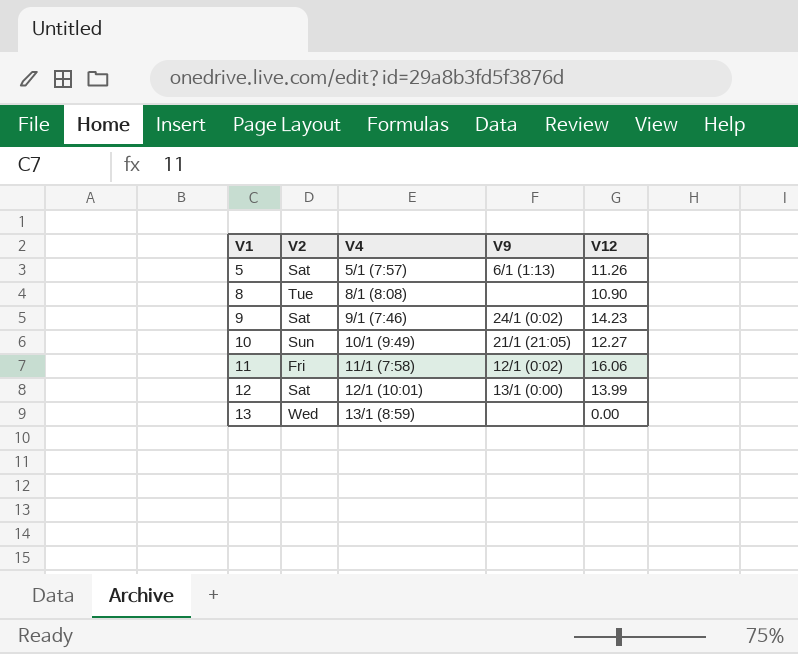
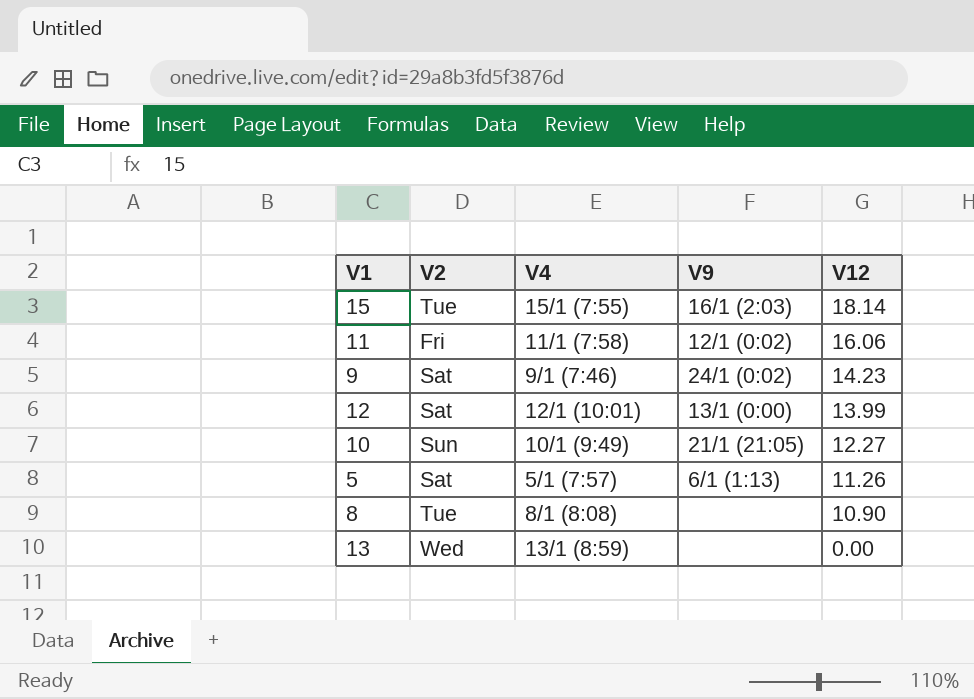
row order: V1 ascending -> V12 descending
row 15: none -> Tue | 15/1 (7:55) | 16/1 (2:03) | 18.14

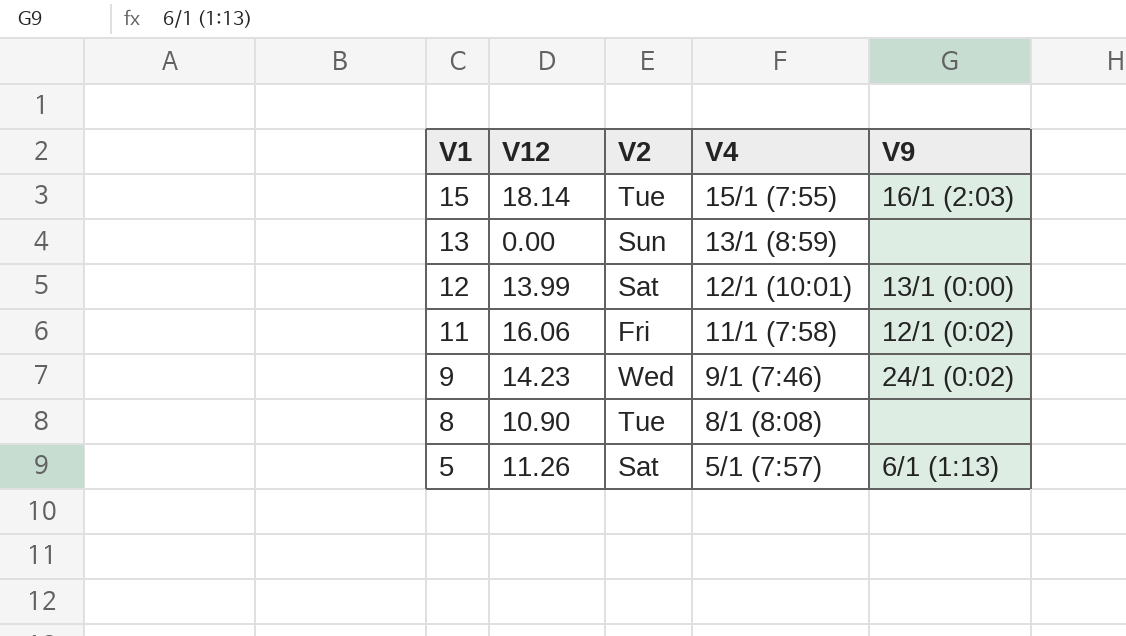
row order: V12 descending -> V1 descending
column V12 | position: 5 -> 2
row 10: Sun | 10/1 (9:49) | 21/1 (21:05) | 12.27 -> none
13 | V2: Wed -> Sun
9 | V2: Sat -> Wed

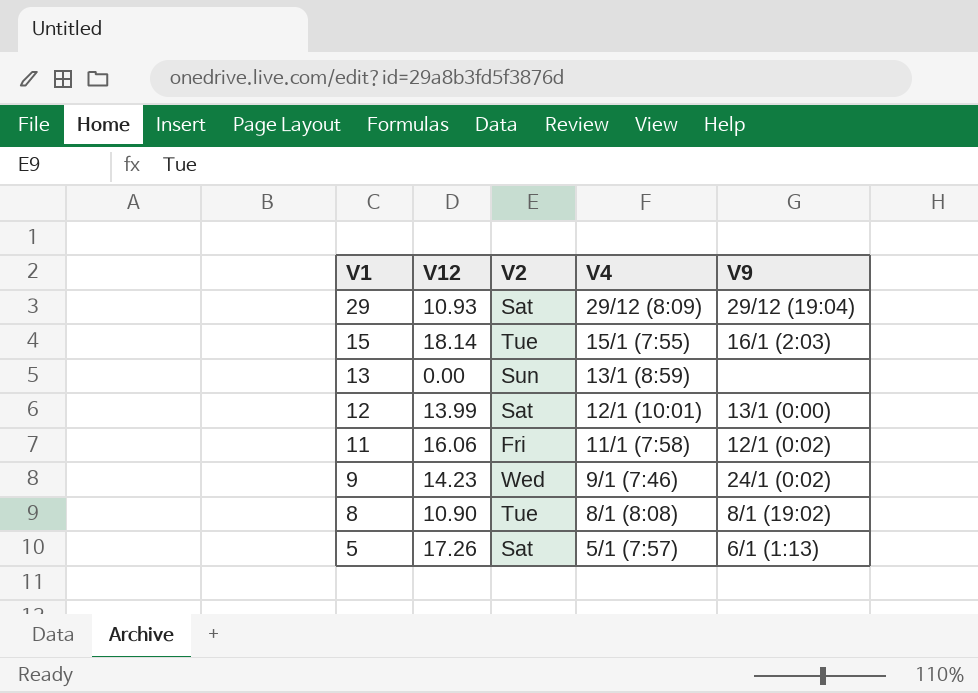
row 29: none -> 10.93 | Sat | 29/12 (8:09) | 29/12 (19:04)
8 | V9: none -> 8/1 (19:02)
5 | V12: 11.26 -> 17.26

